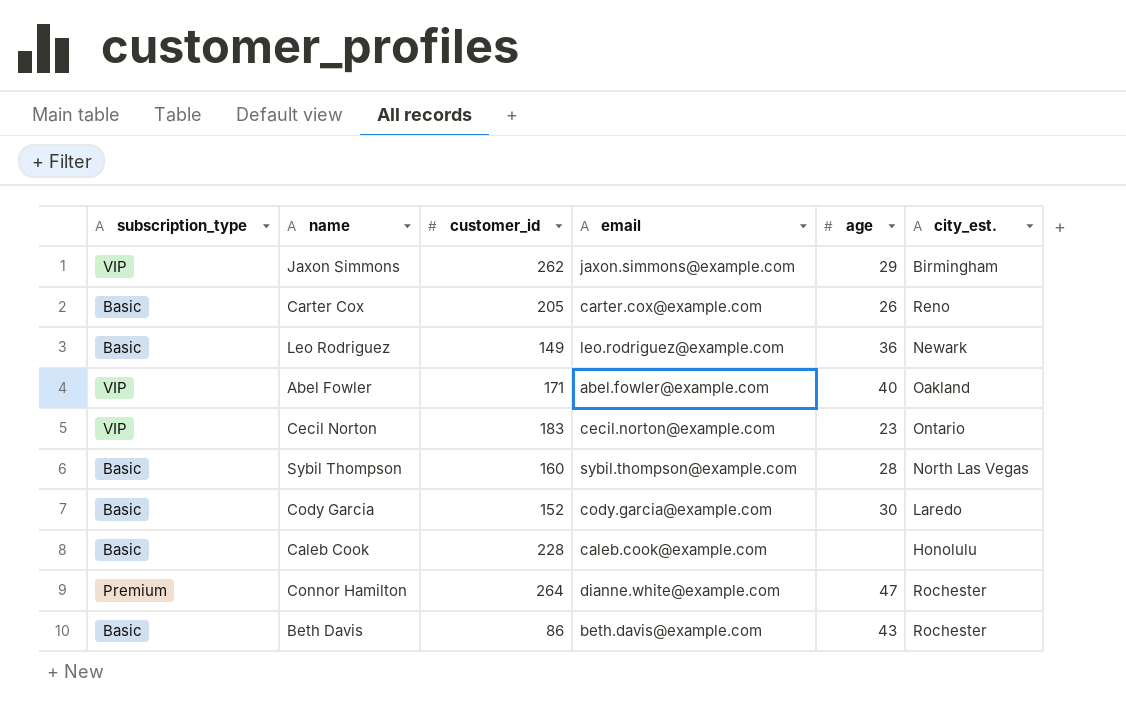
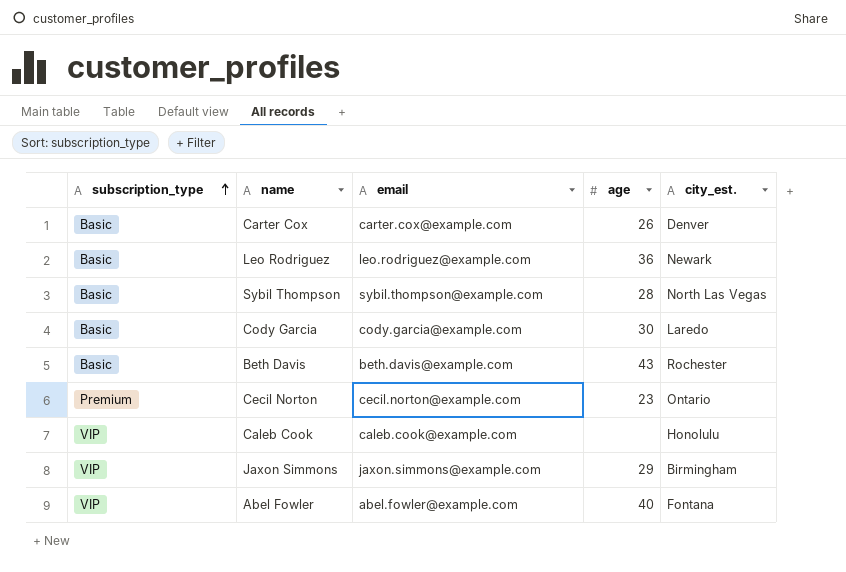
row order: none -> subscription_type ascending
column customer_id | position: 3 -> none
row Connor Hamilton: Premium | 264 | dianne.white@example.com | 47 | Rochester -> none
Carter Cox | city_est.: Reno -> Denver
Cecil Norton | subscription_type: VIP -> Premium
Caleb Cook | subscription_type: Basic -> VIP
Abel Fowler | city_est.: Oakland -> Fontana

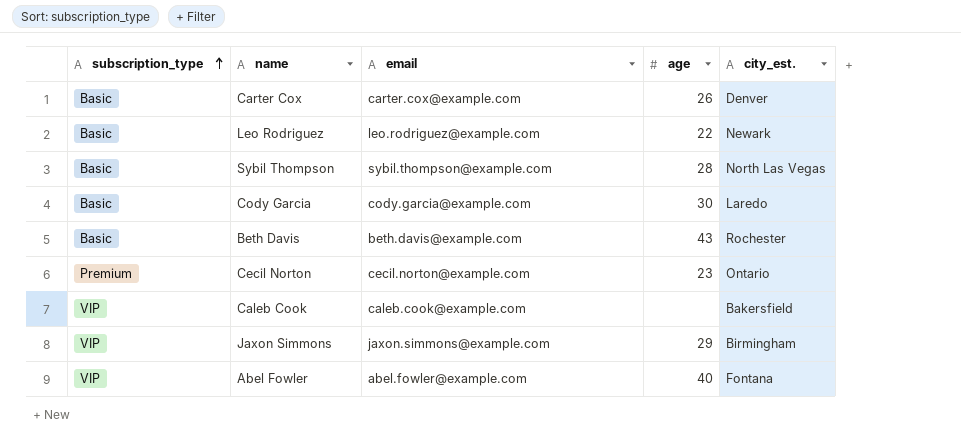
Leo Rodriguez | age: 36 -> 22
Caleb Cook | city_est.: Honolulu -> Bakersfield

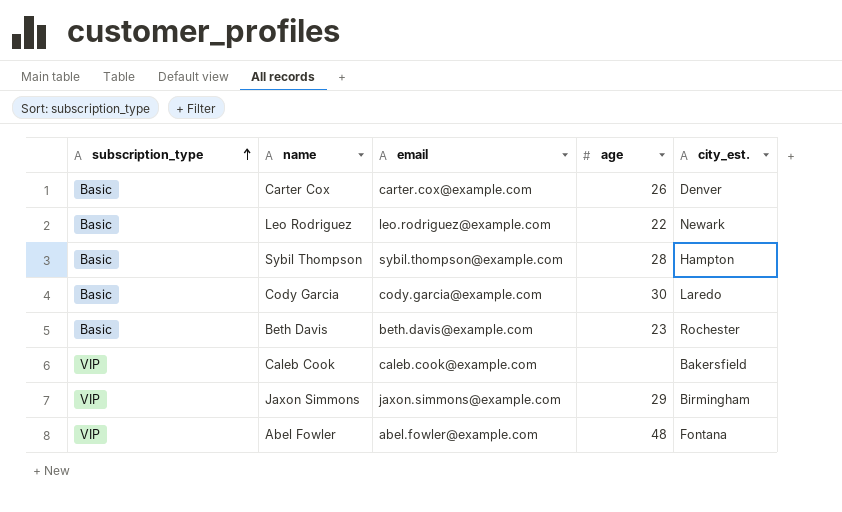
row Cecil Norton: Premium | cecil.norton@example.com | 23 | Ontario -> none
Sybil Thompson | city_est.: North Las Vegas -> Hampton
Beth Davis | age: 43 -> 23
Abel Fowler | age: 40 -> 48

